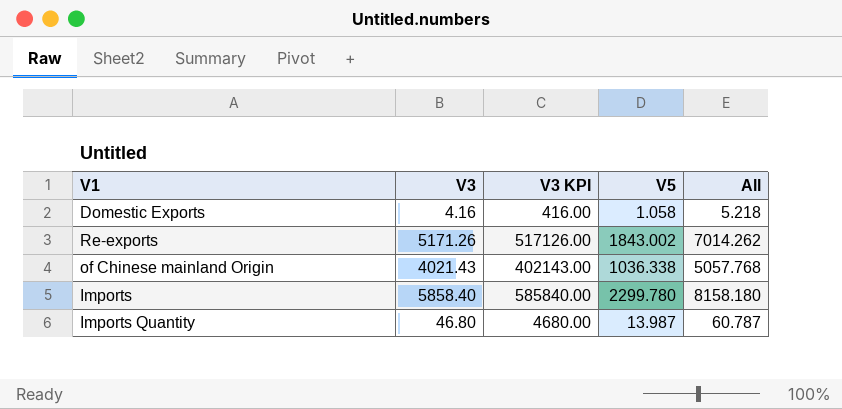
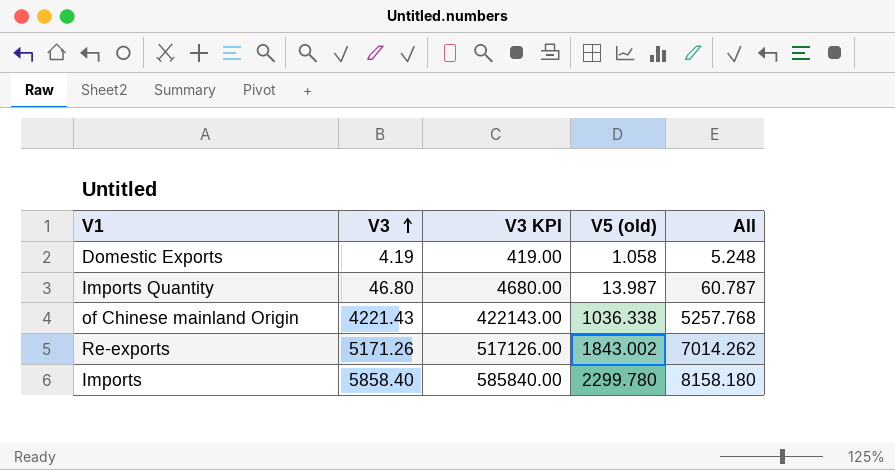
row order: none -> V3 ascending
column name: V5 -> V5 (old)
Domestic Exports | V3: 4.16 -> 4.19
Domestic Exports | V3 KPI: 416.00 -> 419.00
Domestic Exports | All: 5.218 -> 5.248
of Chinese mainland Origin | V3: 4021.43 -> 4221.43
of Chinese mainland Origin | V3 KPI: 402143.00 -> 422143.00
of Chinese mainland Origin | All: 5057.768 -> 5257.768

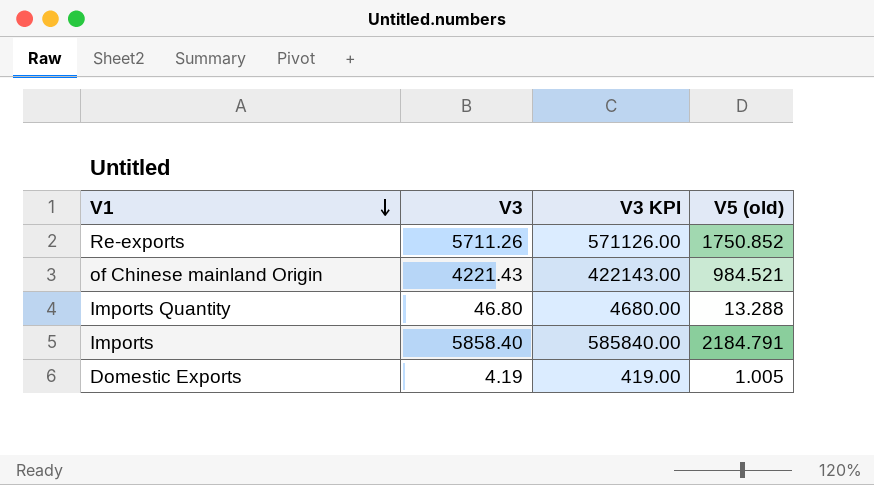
row order: V3 ascending -> V1 descending
column All | formula: [V3] + [V5 (old)] -> none
Re-exports | V3: 5171.26 -> 5711.26
Re-exports | V3 KPI: 517126.00 -> 571126.00
Re-exports | V5 (old): 1843.002 -> 1750.852
of Chinese mainland Origin | V5 (old): 1036.338 -> 984.521
Imports Quantity | V5 (old): 13.987 -> 13.288
Imports | V5 (old): 2299.780 -> 2184.791
Domestic Exports | V5 (old): 1.058 -> 1.005

